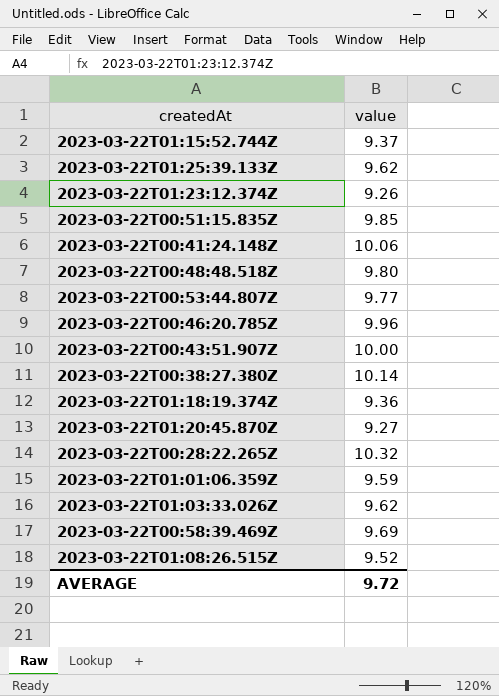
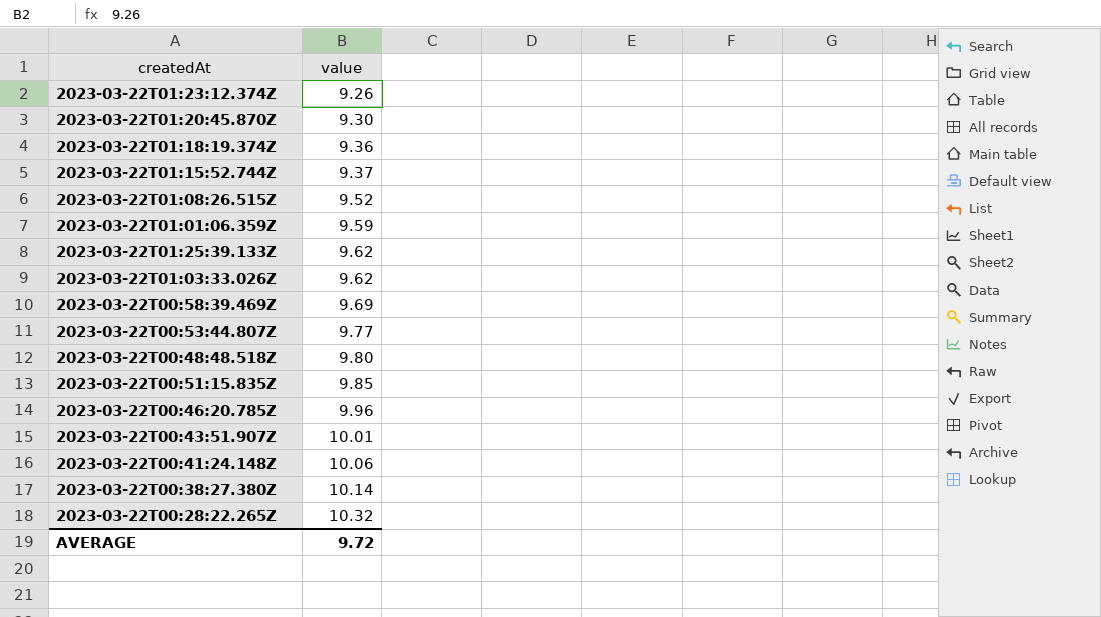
row order: none -> value ascending
2023-03-22T01:20:45.870Z | value: 9.27 -> 9.30
2023-03-22T00:43:51.907Z | value: 10.00 -> 10.01

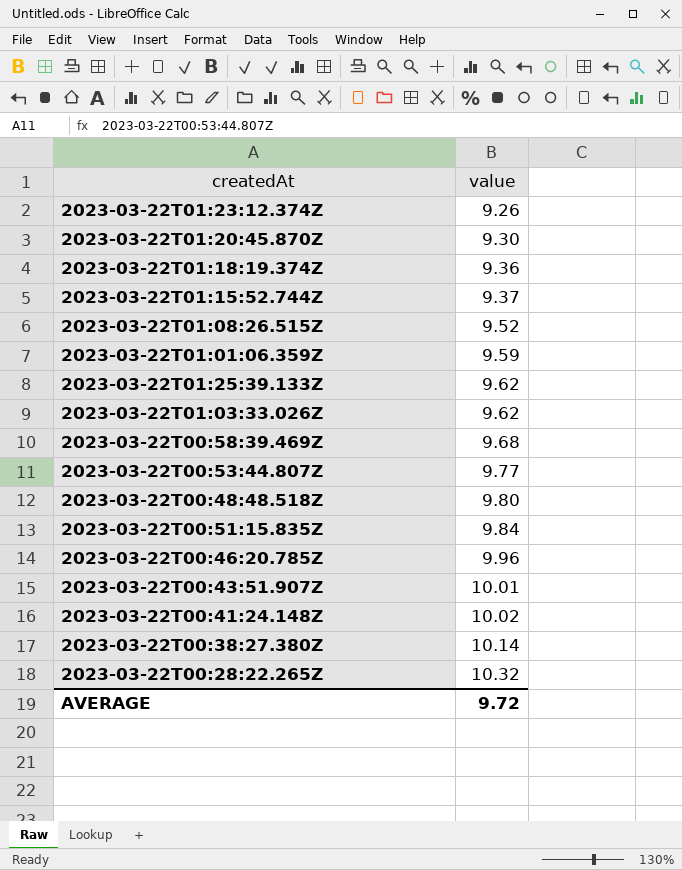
2023-03-22T00:58:39.469Z | value: 9.69 -> 9.68
2023-03-22T00:51:15.835Z | value: 9.85 -> 9.84
2023-03-22T00:41:24.148Z | value: 10.06 -> 10.02

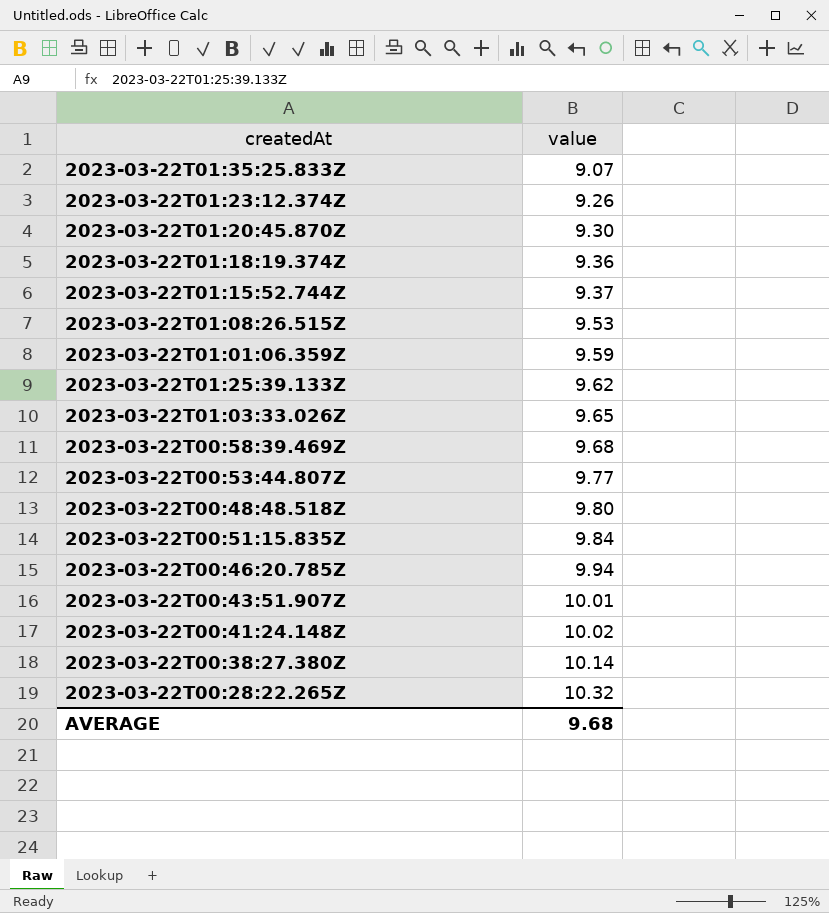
row 2023-03-22T01:35:25.833Z: none -> 9.07
2023-03-22T01:08:26.515Z | value: 9.52 -> 9.53
2023-03-22T01:03:33.026Z | value: 9.62 -> 9.65
2023-03-22T00:46:20.785Z | value: 9.96 -> 9.94
AVERAGE | value: 9.72 -> 9.68

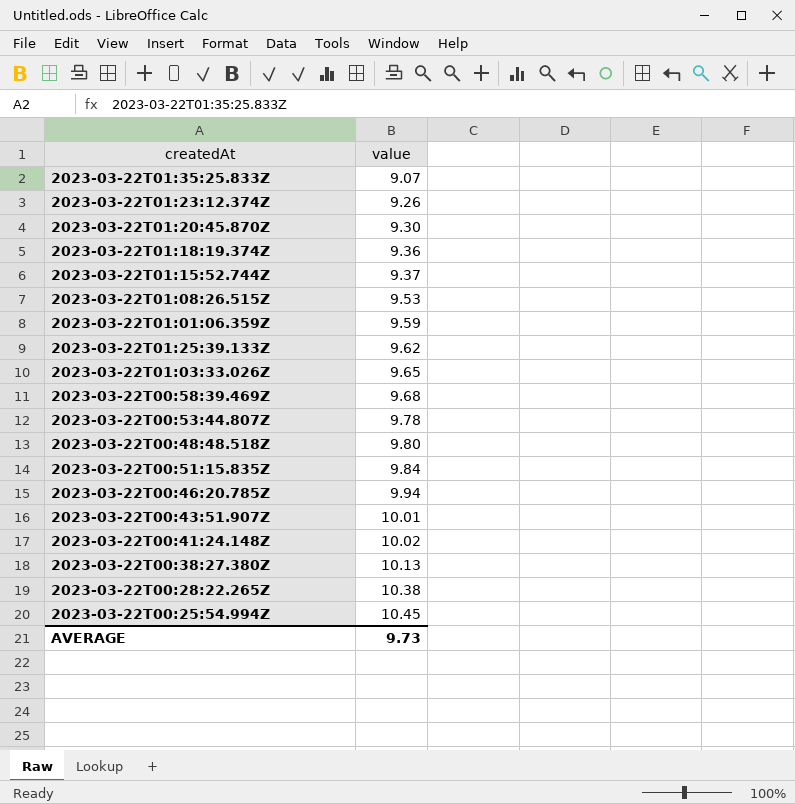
2023-03-22T00:53:44.807Z | value: 9.77 -> 9.78
2023-03-22T00:38:27.380Z | value: 10.14 -> 10.13
2023-03-22T00:28:22.265Z | value: 10.32 -> 10.38
row 2023-03-22T00:25:54.994Z: none -> 10.45
AVERAGE | value: 9.68 -> 9.73

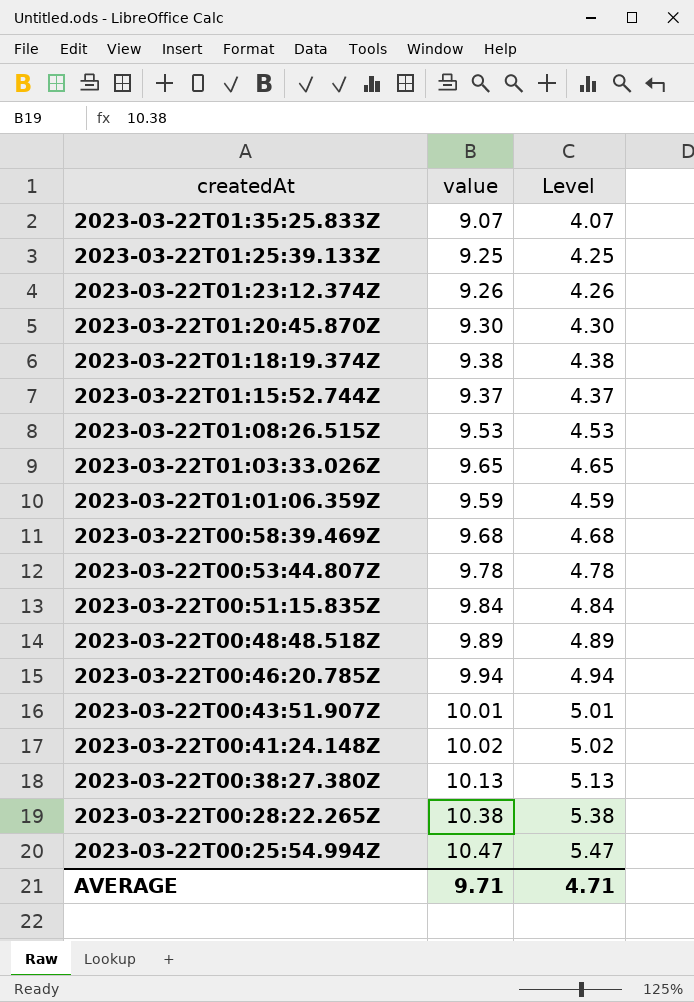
row order: value ascending -> createdAt descending
column Level | formula: none -> [value] - 5
2023-03-22T01:25:39.133Z | value: 9.62 -> 9.25
2023-03-22T01:18:19.374Z | value: 9.36 -> 9.38
2023-03-22T00:48:48.518Z | value: 9.80 -> 9.89
2023-03-22T00:25:54.994Z | value: 10.45 -> 10.47
AVERAGE | value: 9.73 -> 9.71

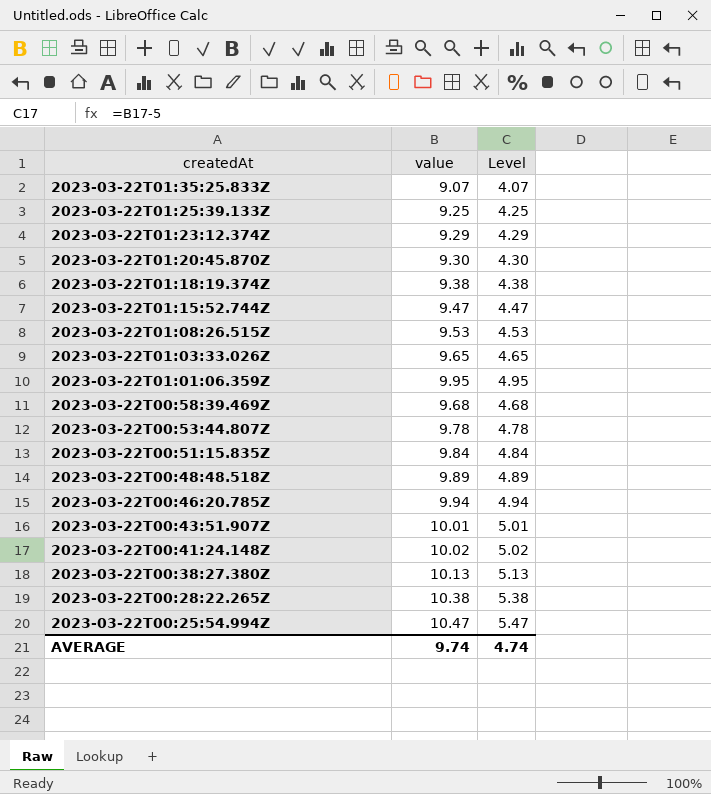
2023-03-22T01:23:12.374Z | value: 9.26 -> 9.29
2023-03-22T01:23:12.374Z | Level: 4.26 -> 4.29
2023-03-22T01:15:52.744Z | value: 9.37 -> 9.47
2023-03-22T01:15:52.744Z | Level: 4.37 -> 4.47
2023-03-22T01:01:06.359Z | value: 9.59 -> 9.95
2023-03-22T01:01:06.359Z | Level: 4.59 -> 4.95
AVERAGE | value: 9.71 -> 9.74
AVERAGE | Level: 4.71 -> 4.74

